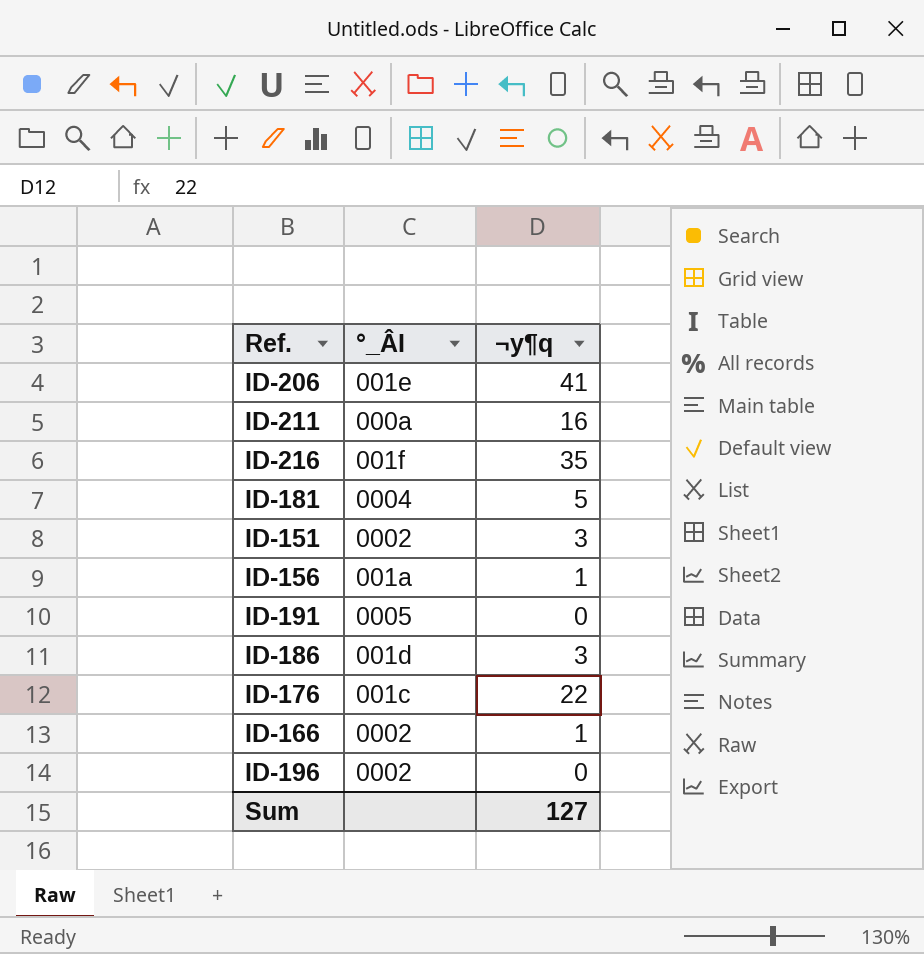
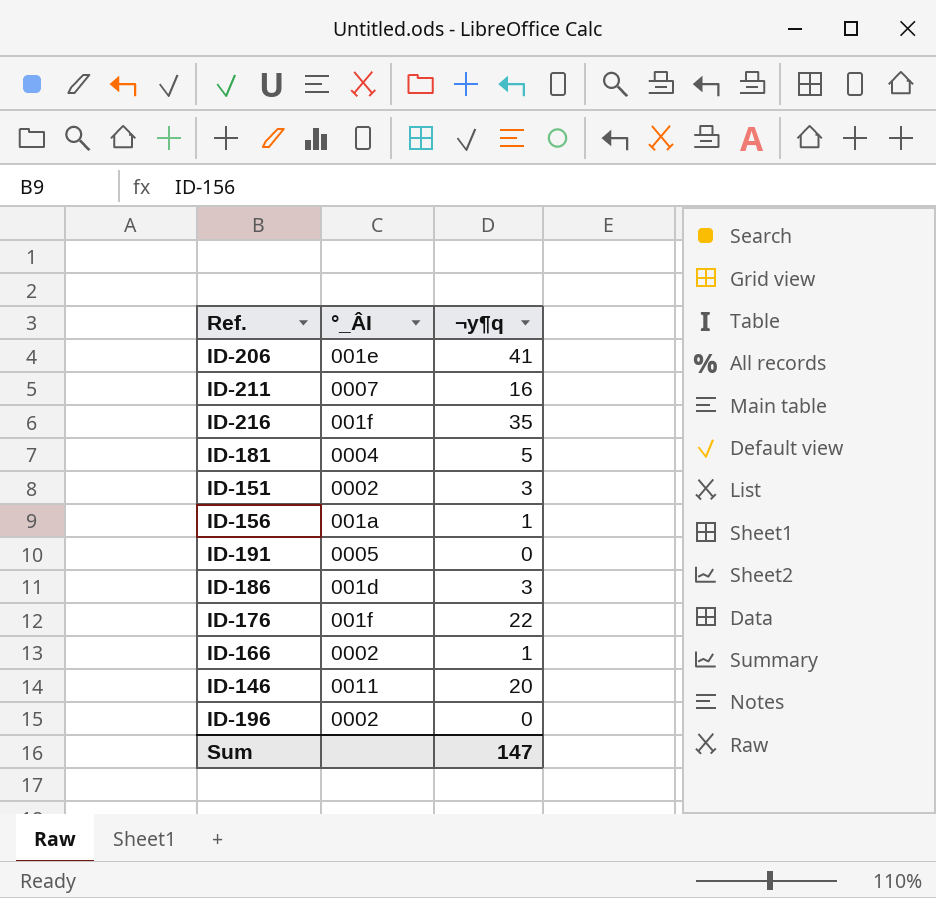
ID-211 | °_ÂI: 000a -> 0007
ID-176 | °_ÂI: 001c -> 001f
row ID-146: none -> 0011 | 20
Sum | ¬y¶q: 127 -> 147

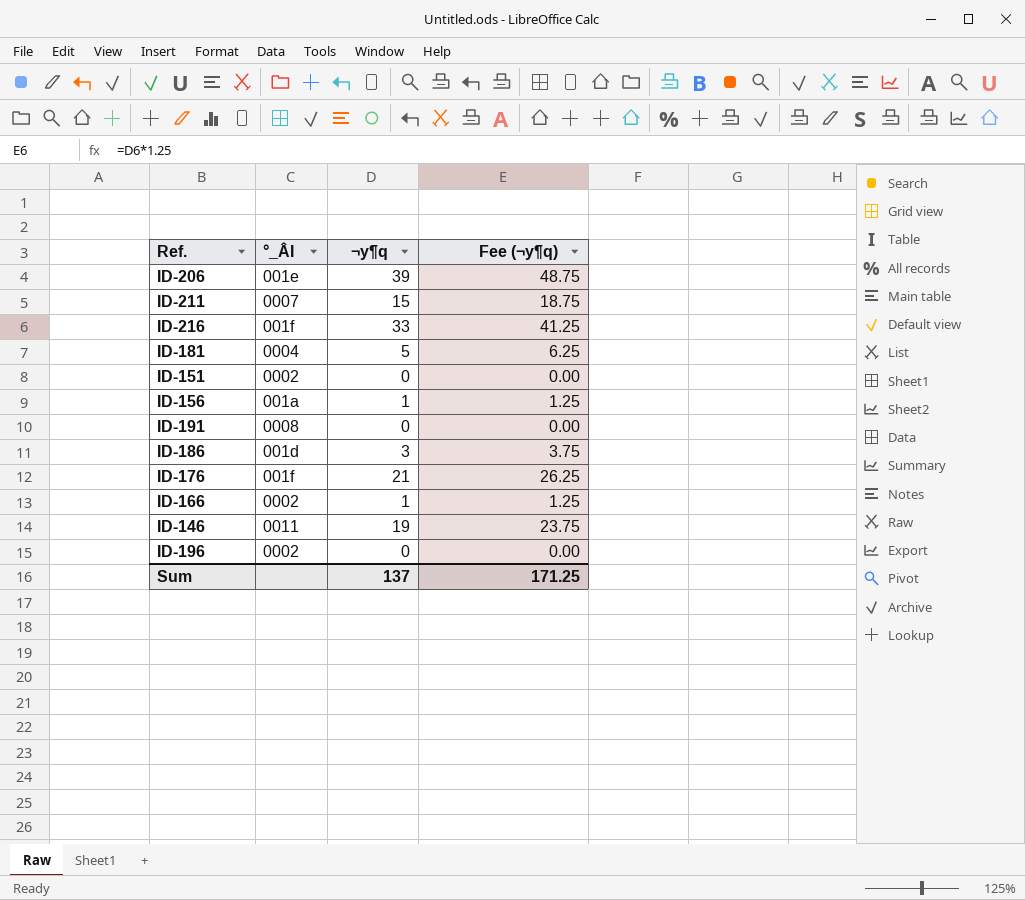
column Fee (¬y¶q) | formula: none -> [¬y¶q] * 1.25
ID-206 | ¬y¶q: 41 -> 39
ID-211 | ¬y¶q: 16 -> 15
ID-216 | ¬y¶q: 35 -> 33
ID-151 | ¬y¶q: 3 -> 0
ID-191 | °_ÂI: 0005 -> 0008
ID-176 | ¬y¶q: 22 -> 21
ID-146 | ¬y¶q: 20 -> 19
Sum | ¬y¶q: 147 -> 137

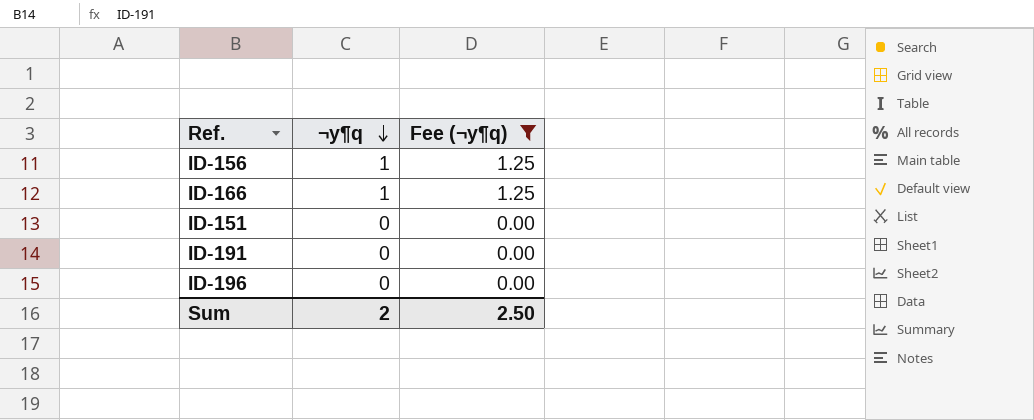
filter: none -> Fee (¬y¶q) <= 1.25
row order: none -> ¬y¶q descending
column °_ÂI | position: 2 -> none
Sum | ¬y¶q: 137 -> 2
Sum | Fee (¬y¶q): 171.25 -> 2.50

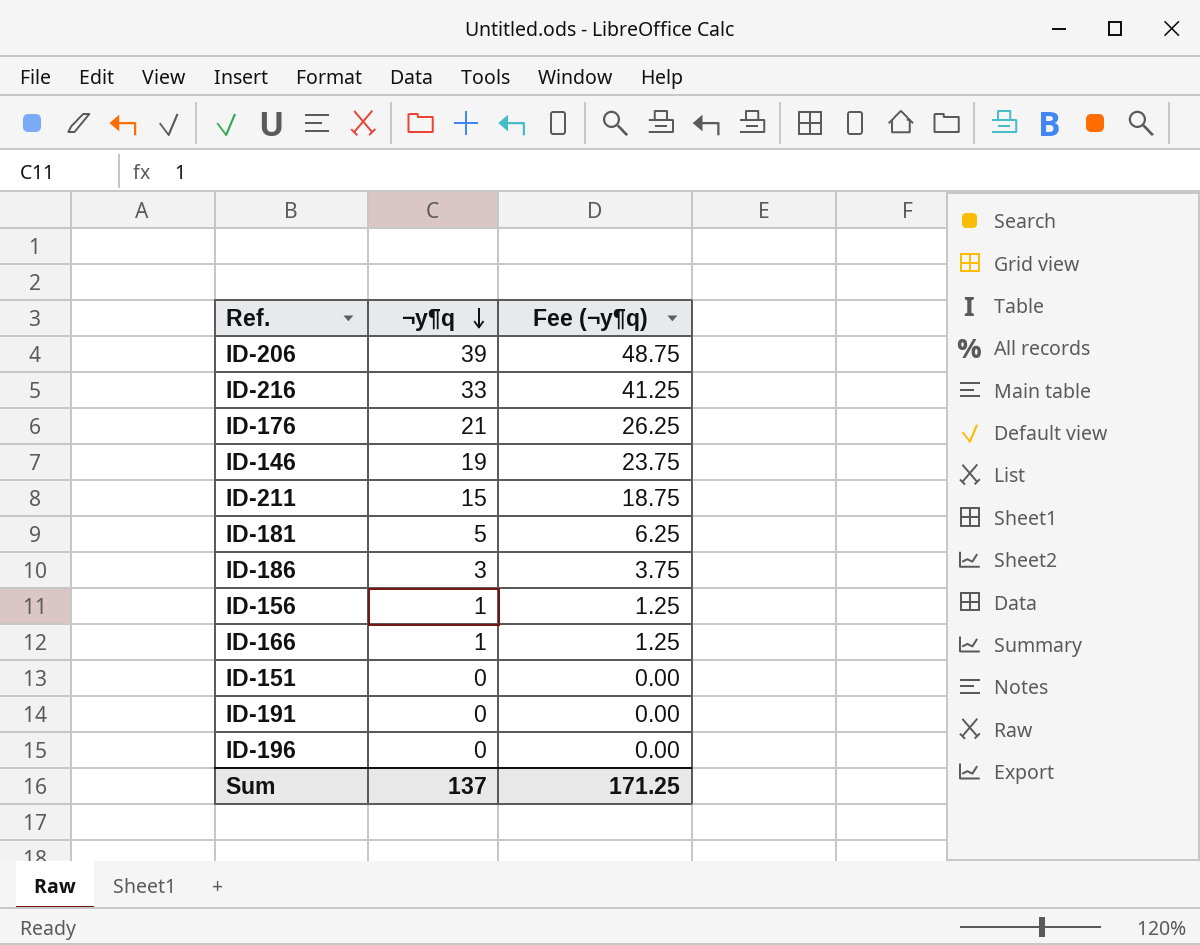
filter: Fee (¬y¶q) <= 1.25 -> none
Sum | ¬y¶q: 2 -> 137
Sum | Fee (¬y¶q): 2.50 -> 171.25

